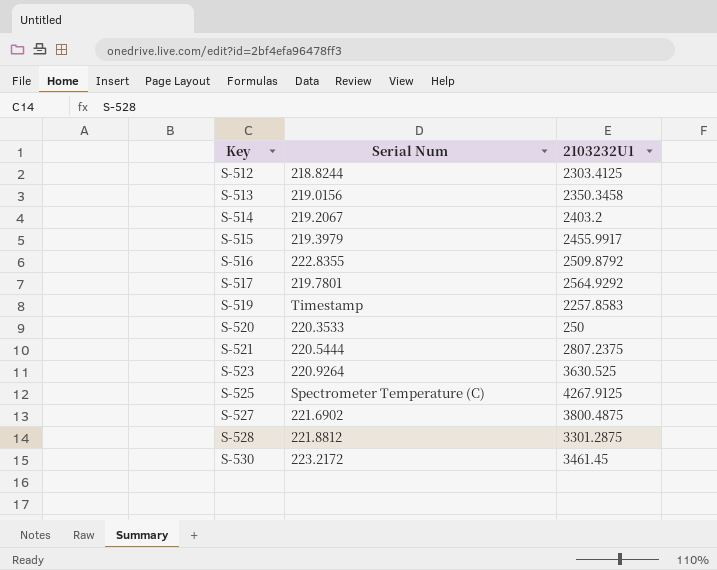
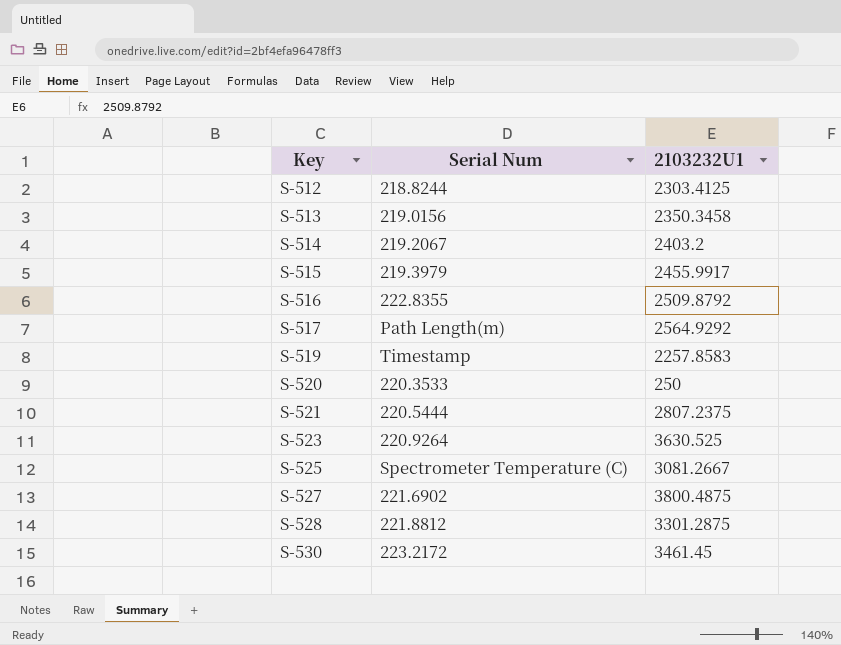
S-517 | Serial Num: 219.7801 -> Path Length(m)
S-525 | 2103232U1: 4267.9125 -> 3081.2667

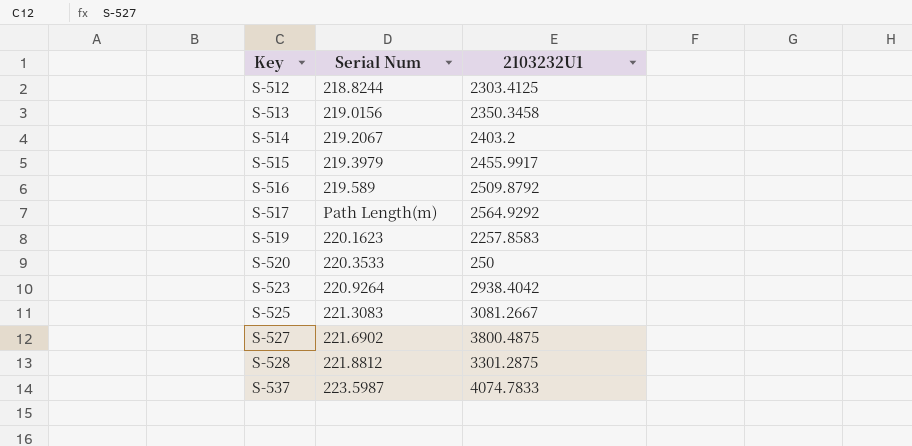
row S-521: 220.5444 | 2807.2375 -> none
row S-530: 223.2172 | 3461.45 -> none
S-516 | Serial Num: 222.8355 -> 219.589
S-519 | Serial Num: Timestamp -> 220.1623
S-523 | 2103232U1: 3630.525 -> 2938.4042
S-525 | Serial Num: Spectrometer Temperature (C) -> 221.3083
row S-537: none -> 223.5987 | 4074.7833

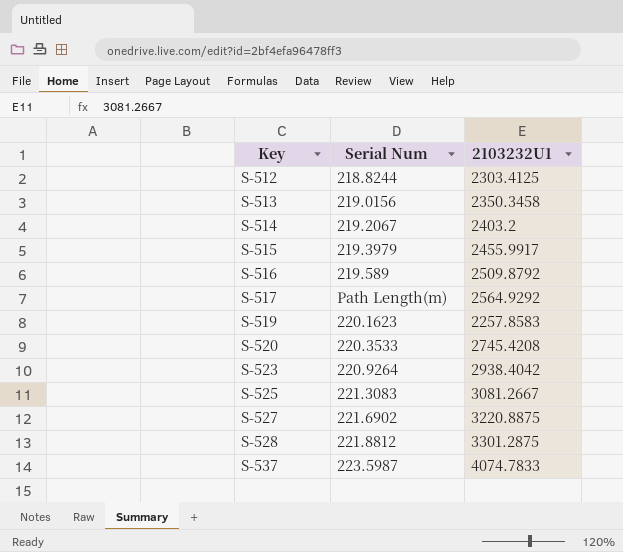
S-520 | 2103232U1: 250 -> 2745.4208
S-527 | 2103232U1: 3800.4875 -> 3220.8875

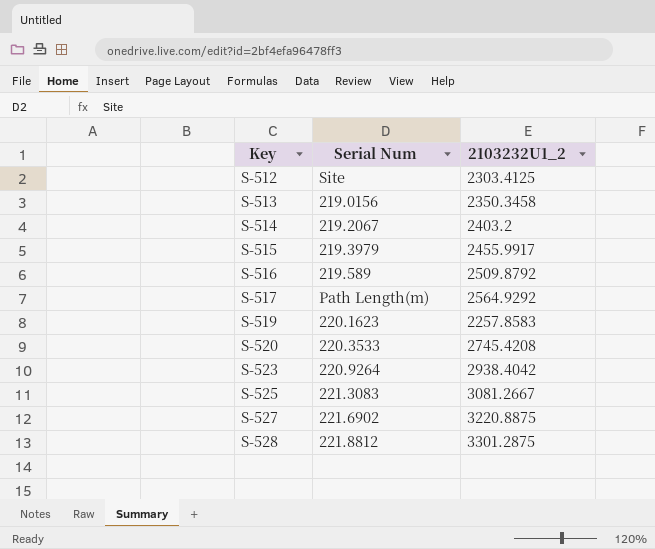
column name: 2103232U1 -> 2103232U1_2
row S-537: 223.5987 | 4074.7833 -> none
S-512 | Serial Num: 218.8244 -> Site

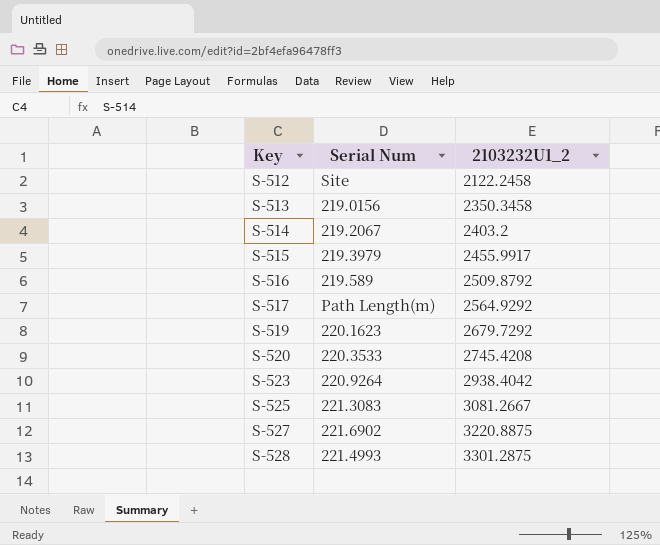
S-512 | 2103232U1_2: 2303.4125 -> 2122.2458
S-519 | 2103232U1_2: 2257.8583 -> 2679.7292
S-528 | Serial Num: 221.8812 -> 221.4993

